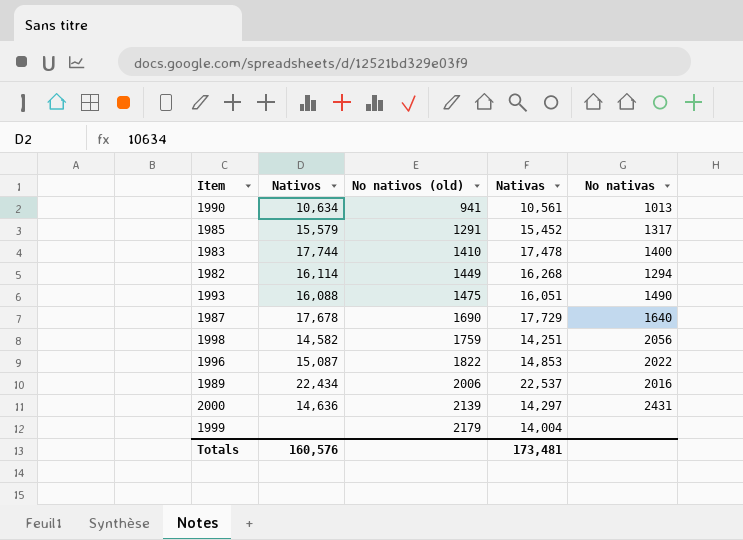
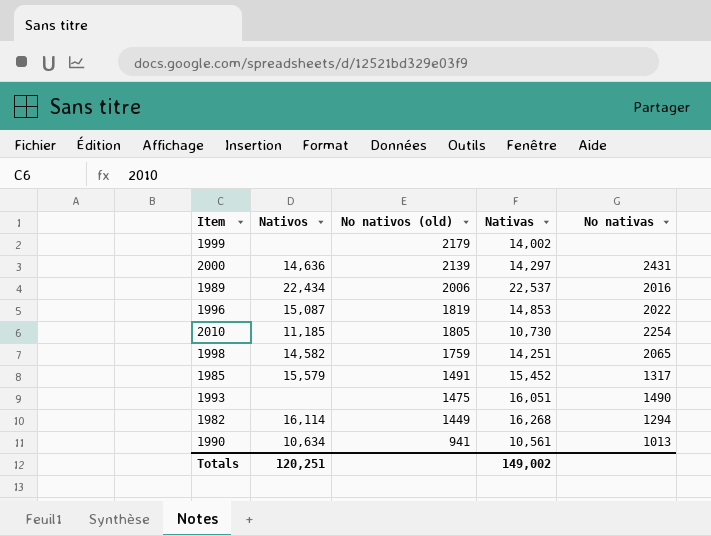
row order: No nativos (old) ascending -> No nativos (old) descending
row 1983: 17,744 | 1410 | 17,478 | 1400 -> none
row 1987: 17,678 | 1690 | 17,729 | 1640 -> none
1999 | Nativas: 14,004 -> 14,002
1996 | No nativos (old): 1822 -> 1819
row 2010: none -> 11,185 | 1805 | 10,730 | 2254
1998 | No nativas: 2056 -> 2065
1985 | No nativos (old): 1291 -> 1491
1993 | Nativos: 16,088 -> none
Totals | Nativos: 160,576 -> 120,251
Totals | Nativas: 173,481 -> 149,002

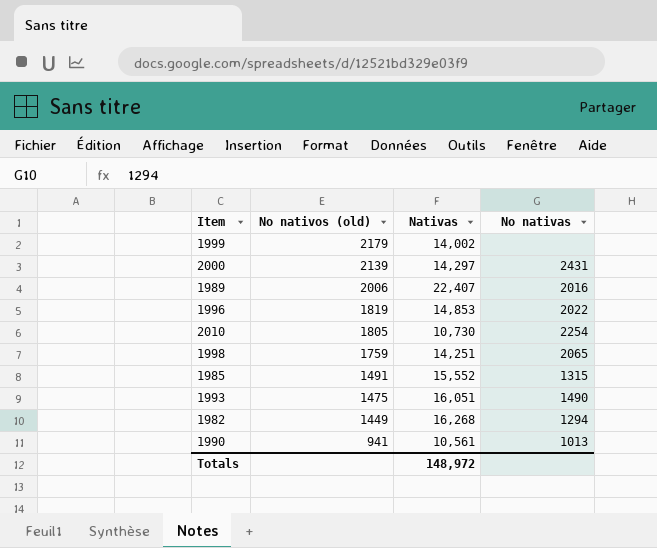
column Nativos | position: 2 -> none
1989 | Nativas: 22,537 -> 22,407
1985 | Nativas: 15,452 -> 15,552
1985 | No nativas: 1317 -> 1315
Totals | Nativas: 149,002 -> 148,972

